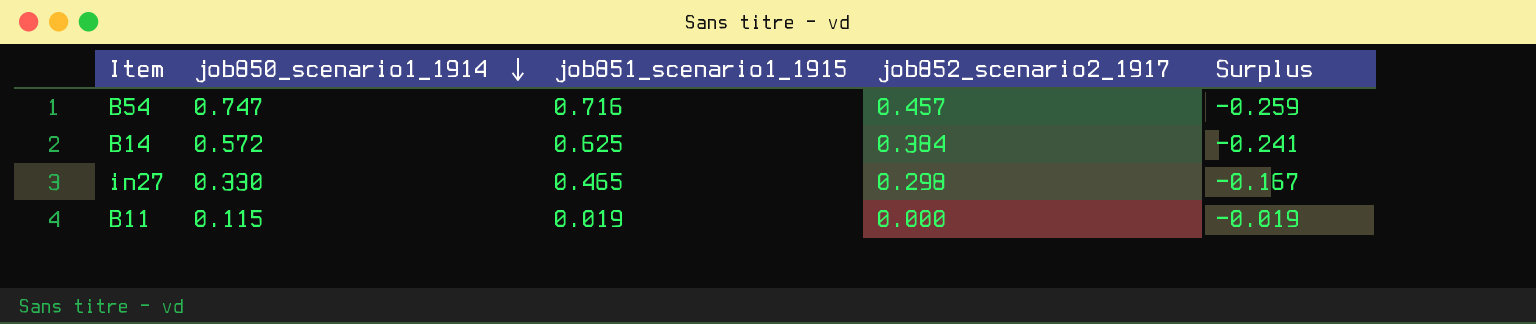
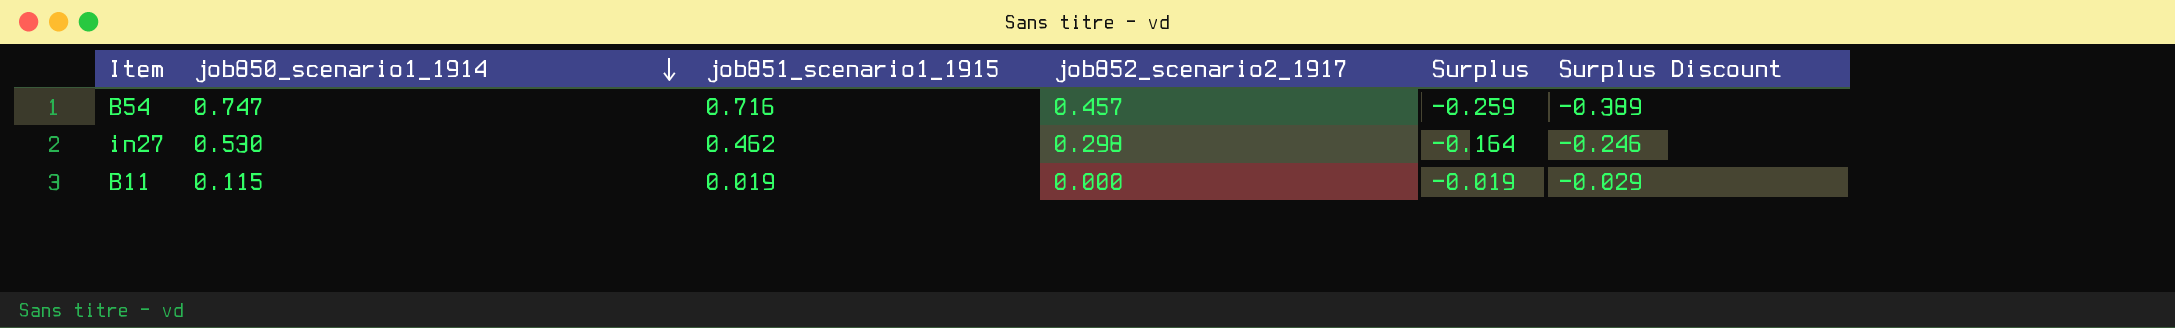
column Surplus Discount | formula: none -> [Surplus] * 1.5
row B14: 0.572 | 0.625 | 0.384 | -0.241 -> none
in27 | job850_scenario1_1914: 0.330 -> 0.530
in27 | job851_scenario1_1915: 0.465 -> 0.462
in27 | Surplus: -0.167 -> -0.164

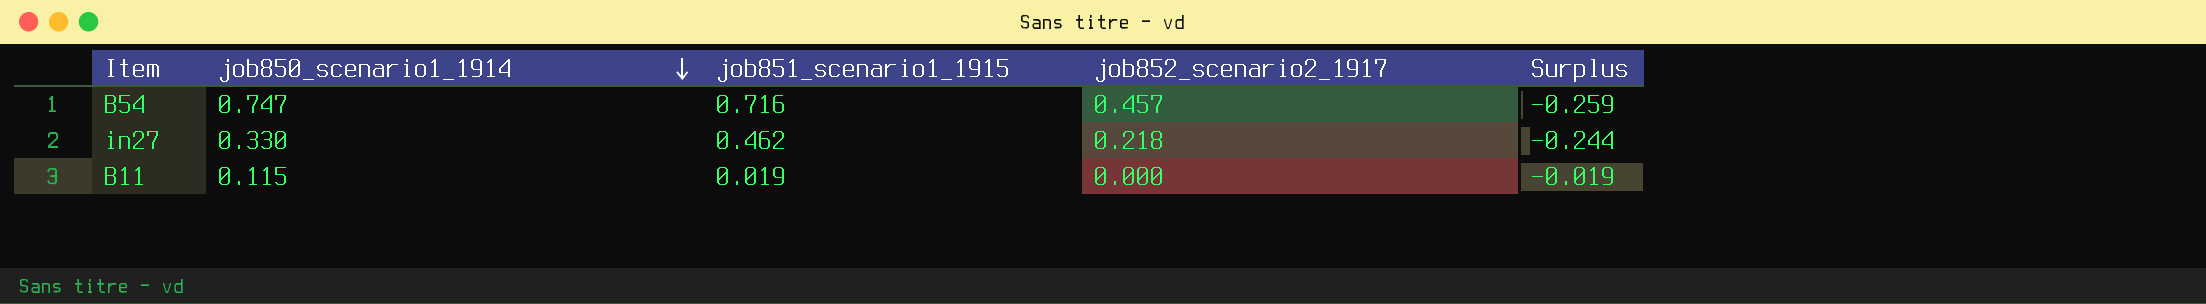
column Surplus Discount | formula: [Surplus] * 1.5 -> none
in27 | job850_scenario1_1914: 0.530 -> 0.330
in27 | job852_scenario2_1917: 0.298 -> 0.218
in27 | Surplus: -0.164 -> -0.244

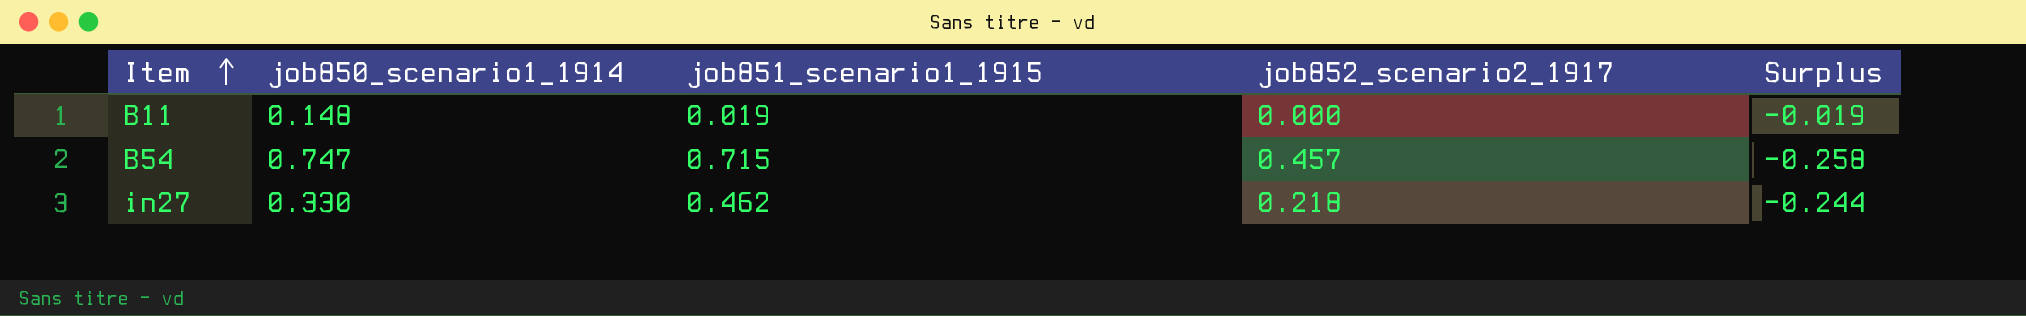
row order: job850_scenario1_1914 descending -> Item ascending
B11 | job850_scenario1_1914: 0.115 -> 0.148
B54 | job851_scenario1_1915: 0.716 -> 0.715
B54 | Surplus: -0.259 -> -0.258

